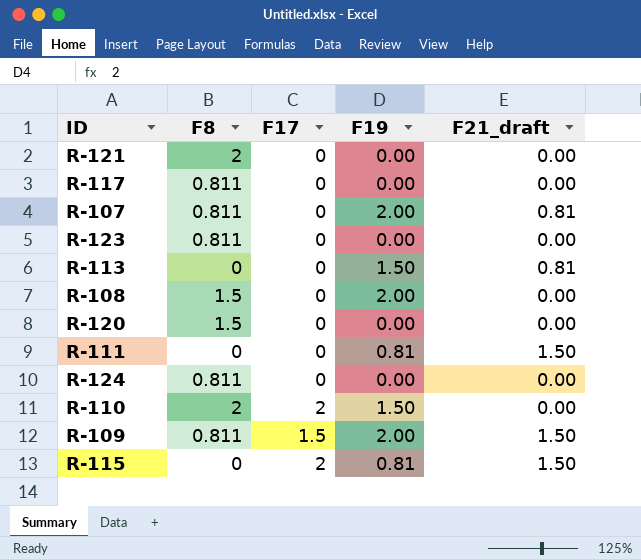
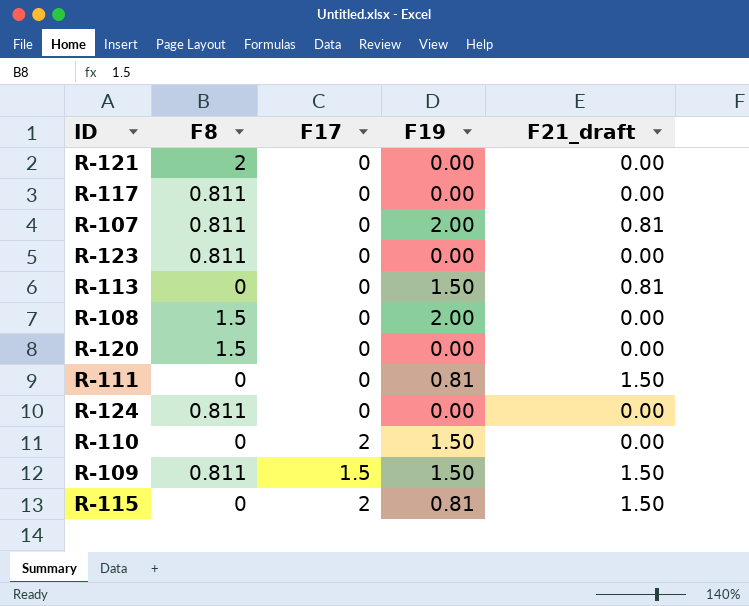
R-110 | F8: 2 -> 0
R-109 | F19: 2.00 -> 1.50

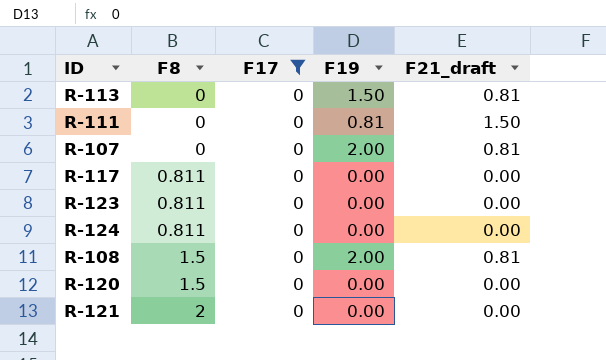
filter: none -> F17 = 0
row order: none -> F8 ascending
R-107 | F8: 0.811 -> 0
R-108 | F21_draft: 0.00 -> 0.81

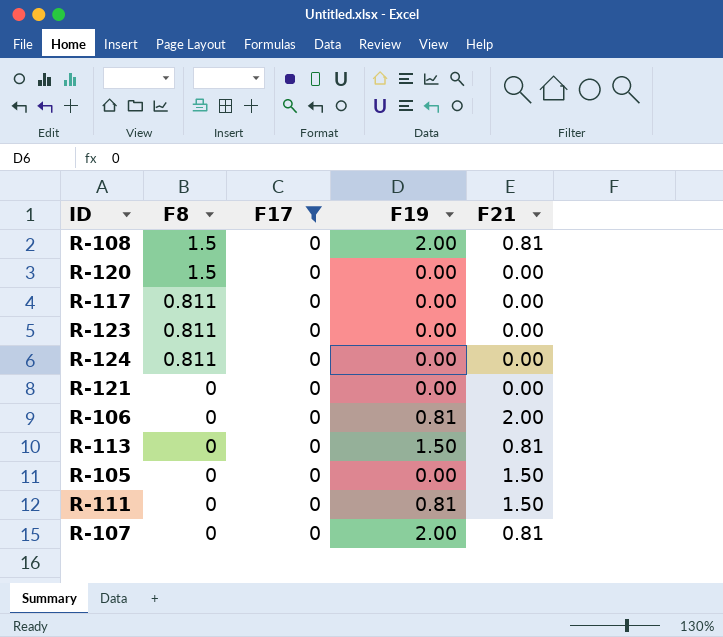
row order: F8 ascending -> F8 descending
column name: F21_draft -> F21
R-121 | F8: 2 -> 0
row R-106: none -> 0 | 0 | 0.81 | 2.00
row R-105: none -> 0 | 0 | 0.00 | 1.50

